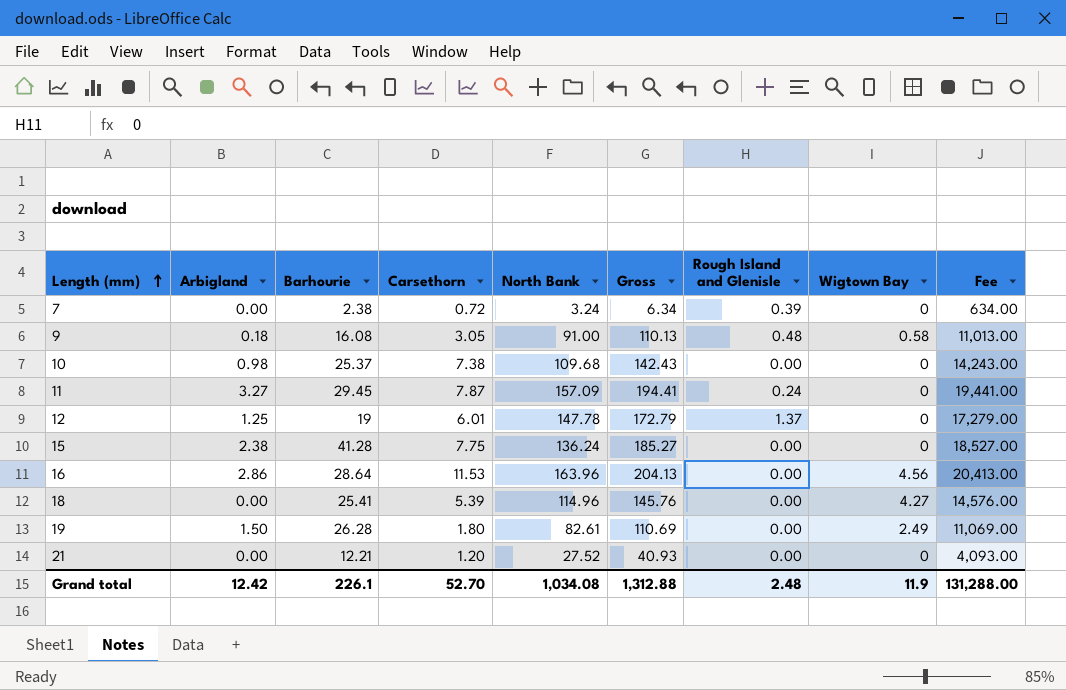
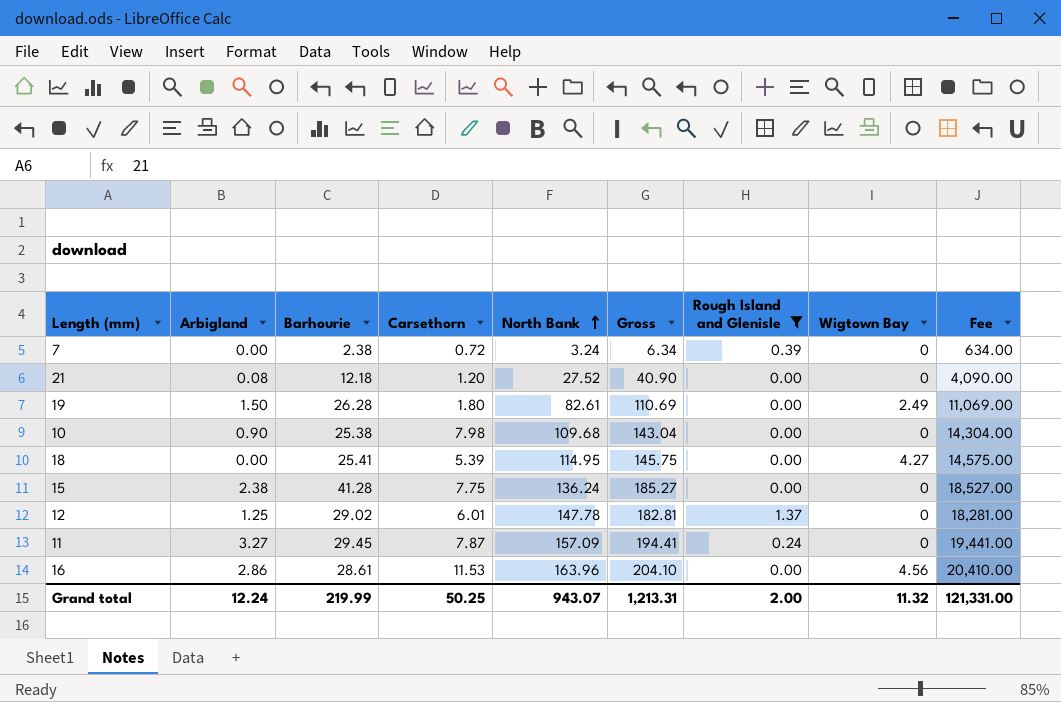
filter: none -> Rough Island and Glenisle != 0.48
row order: Length (mm) ascending -> North Bank ascending
21 | Arbigland: 0.00 -> 0.08
21 | Barhourie: 12.21 -> 12.18
21 | Gross: 40.93 -> 40.90
21 | Fee: 4,093.00 -> 4,090.00
10 | Arbigland: 0.98 -> 0.90
10 | Barhourie: 25.37 -> 25.38
10 | Carsethorn: 7.38 -> 7.98
10 | Gross: 142.43 -> 143.04
10 | Fee: 14,243.00 -> 14,304.00
18 | North Bank: 114.96 -> 114.95
18 | Gross: 145.76 -> 145.75
18 | Fee: 14,576.00 -> 14,575.00
12 | Barhourie: 19 -> 29.02
12 | Gross: 172.79 -> 182.81
12 | Fee: 17,279.00 -> 18,281.00
16 | Barhourie: 28.64 -> 28.61
16 | Gross: 204.13 -> 204.10
16 | Fee: 20,413.00 -> 20,410.00
Grand total | Arbigland: 12.42 -> 12.24
Grand total | Barhourie: 226.1 -> 219.99
Grand total | Carsethorn: 52.70 -> 50.25
Grand total | North Bank: 1,034.08 -> 943.07
Grand total | Gross: 1,312.88 -> 1,213.31
Grand total | Rough Island and Glenisle: 2.48 -> 2.00
Grand total | Wigtown Bay: 11.9 -> 11.32
Grand total | Fee: 131,288.00 -> 121,331.00

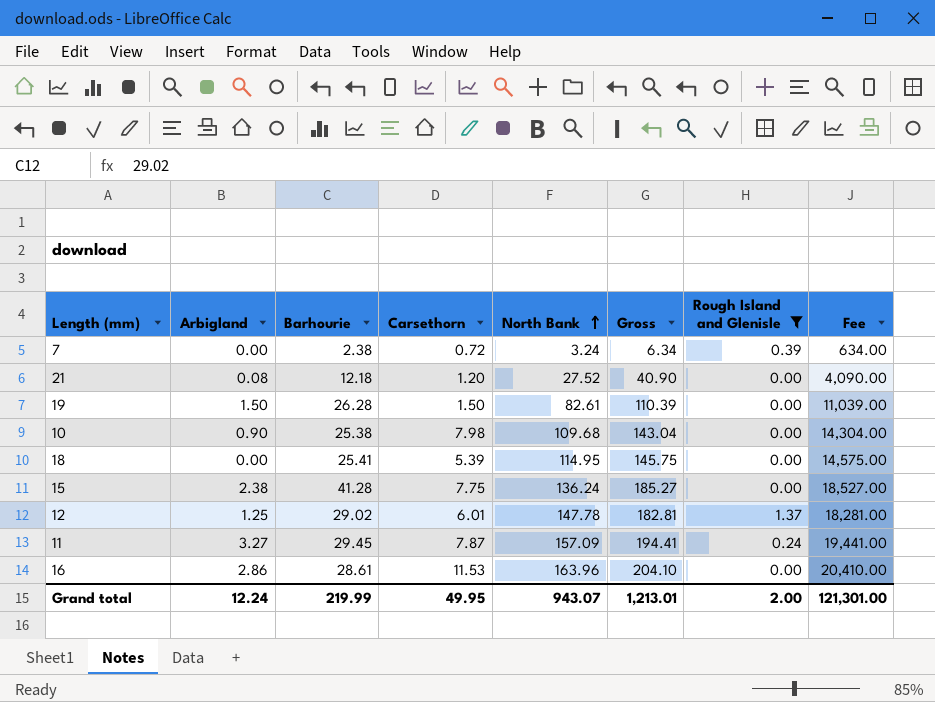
column Wigtown Bay | position: 8 -> none
19 | Carsethorn: 1.80 -> 1.50
19 | Gross: 110.69 -> 110.39
19 | Fee: 11,069.00 -> 11,039.00
Grand total | Carsethorn: 50.25 -> 49.95
Grand total | Gross: 1,213.31 -> 1,213.01
Grand total | Fee: 121,331.00 -> 121,301.00

